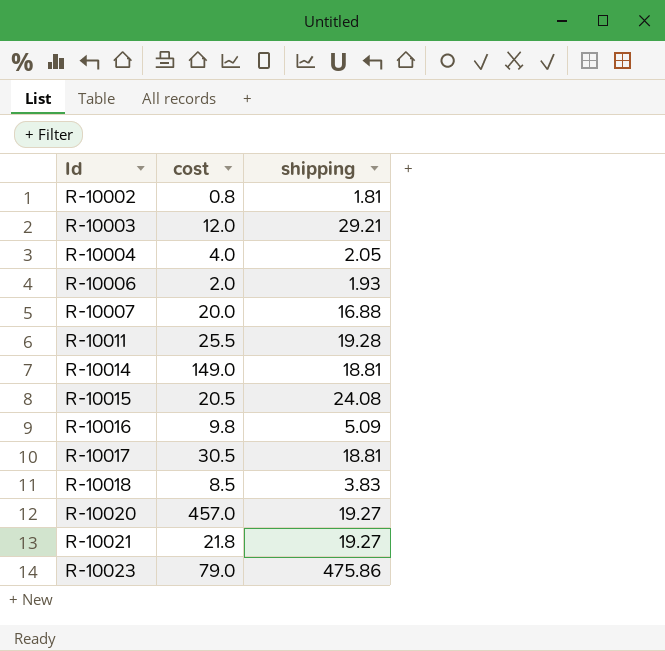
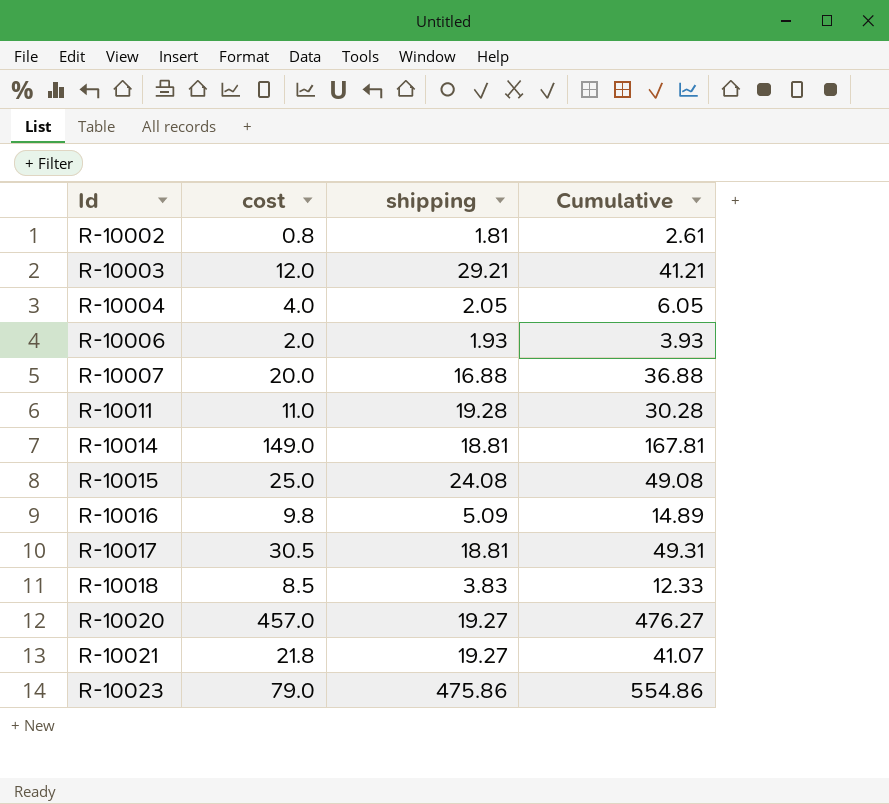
column Cumulative | formula: none -> [cost] + [shipping]
R-10011 | cost: 25.5 -> 11.0
R-10015 | cost: 20.5 -> 25.0

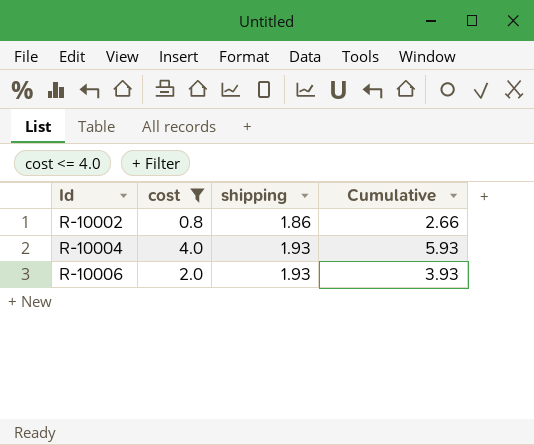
filter: none -> cost <= 4.0
R-10002 | shipping: 1.81 -> 1.86
R-10002 | Cumulative: 2.61 -> 2.66
R-10004 | shipping: 2.05 -> 1.93
R-10004 | Cumulative: 6.05 -> 5.93

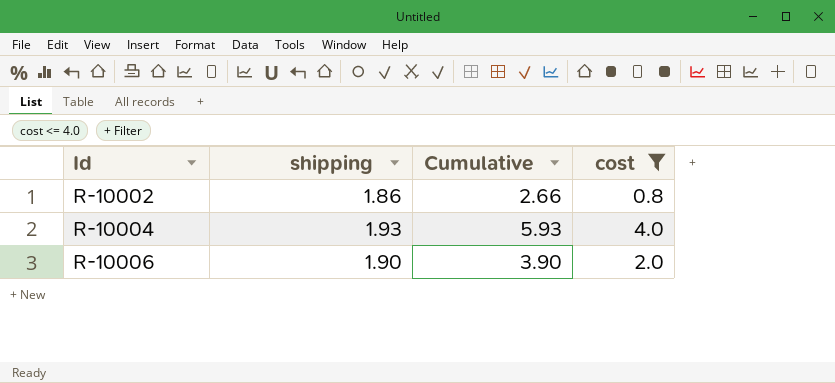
column cost | position: 2 -> 4
R-10006 | shipping: 1.93 -> 1.90
R-10006 | Cumulative: 3.93 -> 3.90

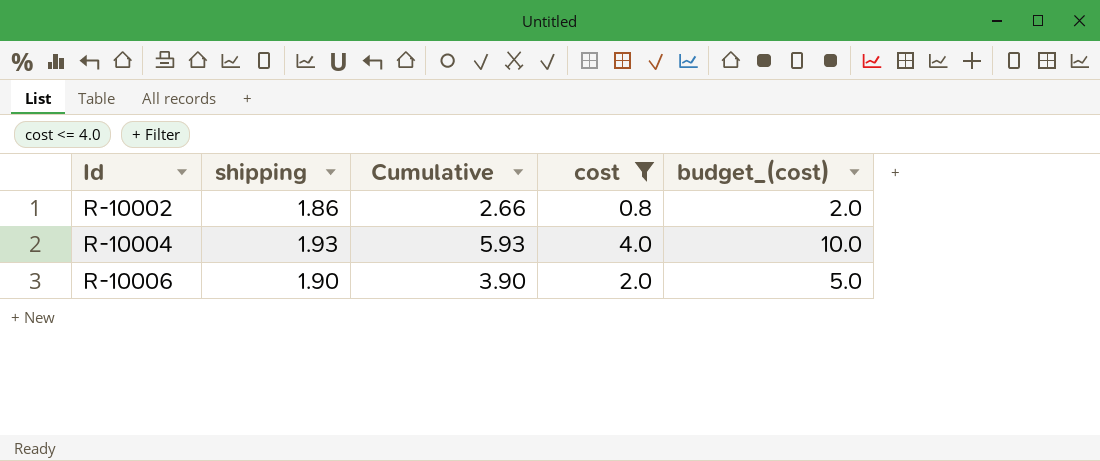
column budget_(cost) | formula: none -> [cost] * 2.5

